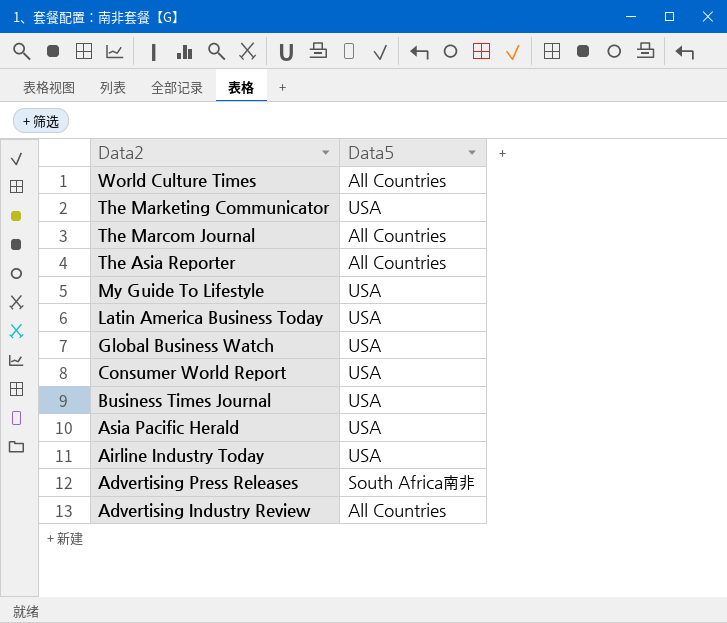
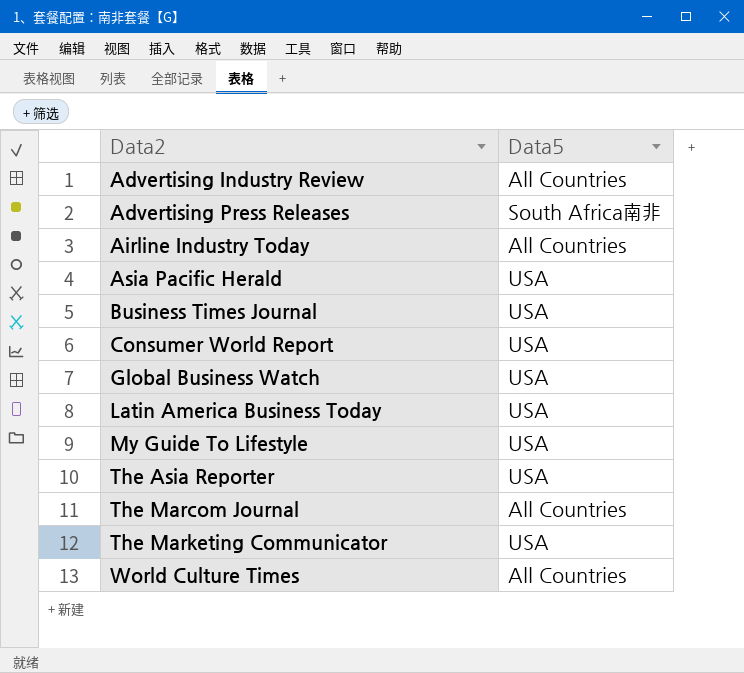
row order: Data2 descending -> Data2 ascending
Airline Industry Today | Data5: USA -> All Countries
The Asia Reporter | Data5: All Countries -> USA

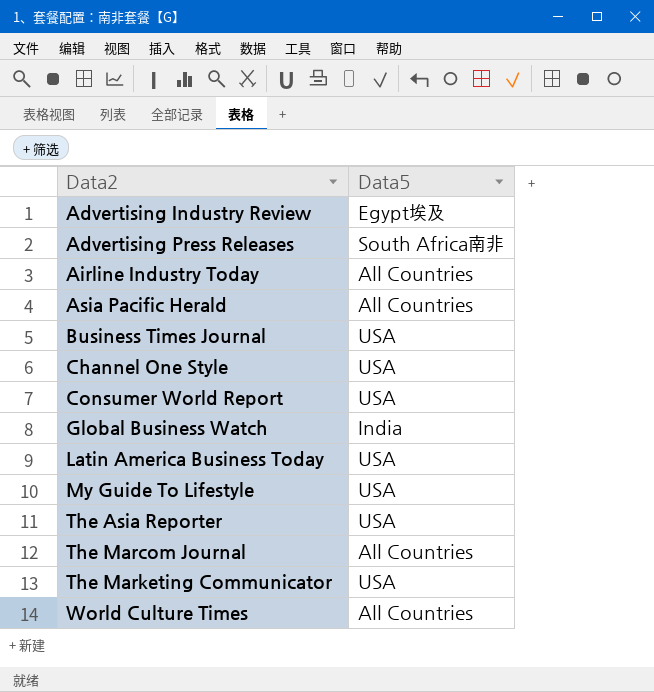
Advertising Industry Review | Data5: All Countries -> Egypt埃及
Asia Pacific Herald | Data5: USA -> All Countries
row Channel One Style: none -> USA
Global Business Watch | Data5: USA -> India

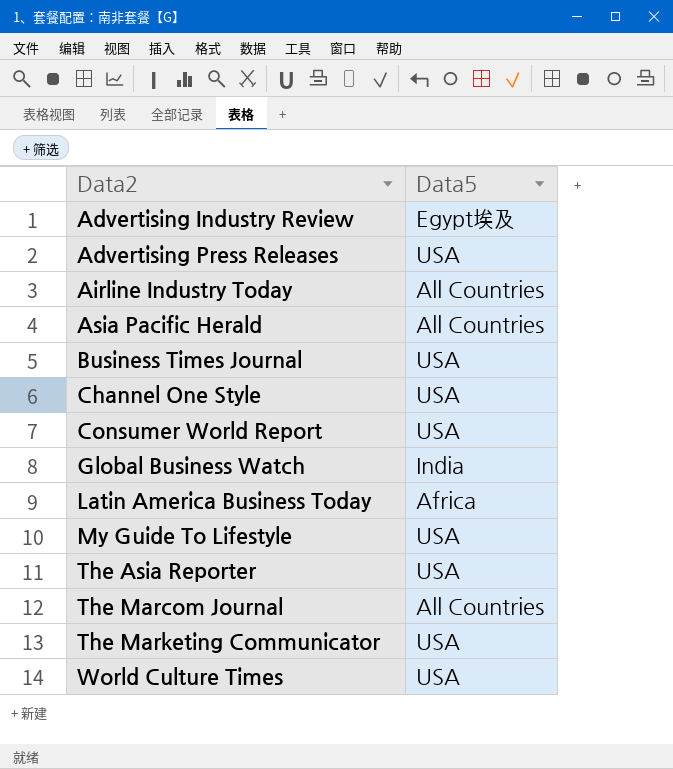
Advertising Press Releases | Data5: South Africa南非 -> USA
Latin America Business Today | Data5: USA -> Africa
World Culture Times | Data5: All Countries -> USA

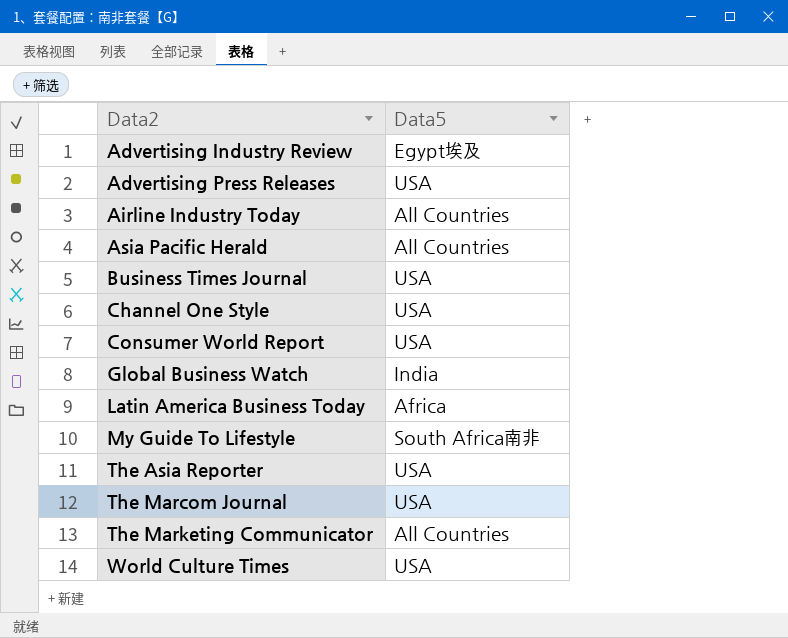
My Guide To Lifestyle | Data5: USA -> South Africa南非
The Marcom Journal | Data5: All Countries -> USA
The Marketing Communicator | Data5: USA -> All Countries

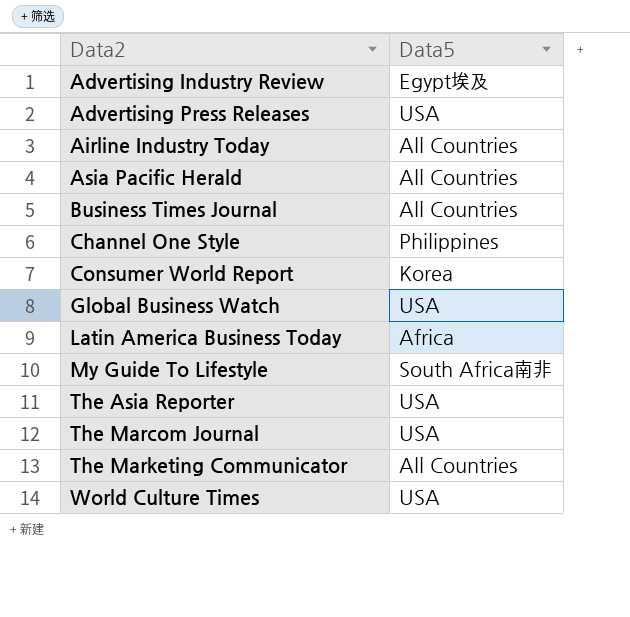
Business Times Journal | Data5: USA -> All Countries
Channel One Style | Data5: USA -> Philippines
Consumer World Report | Data5: USA -> Korea
Global Business Watch | Data5: India -> USA

